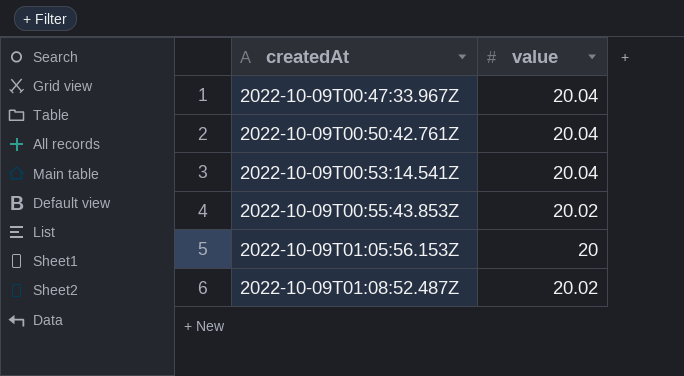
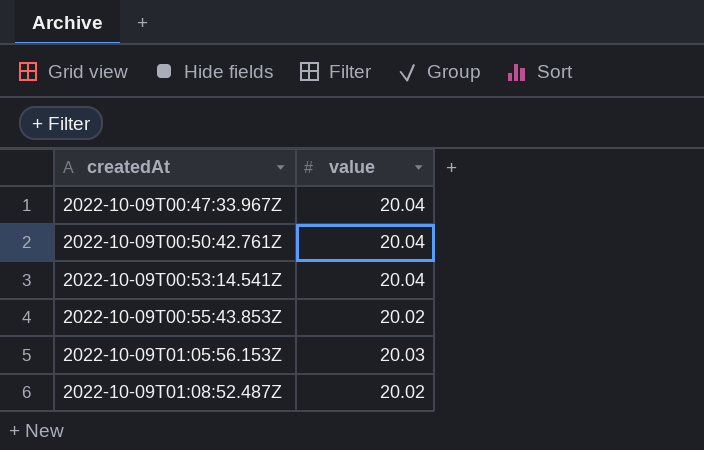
2022-10-09T01:05:56.153Z | value: 20 -> 20.03

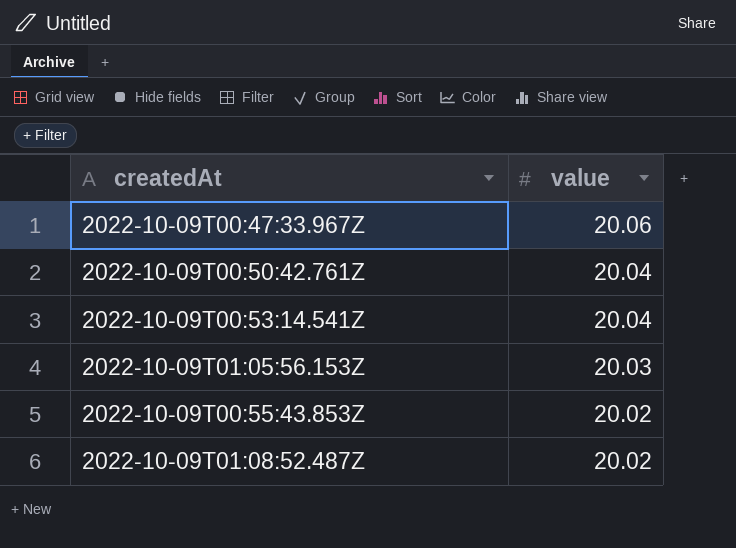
row order: createdAt ascending -> value descending
2022-10-09T00:47:33.967Z | value: 20.04 -> 20.06

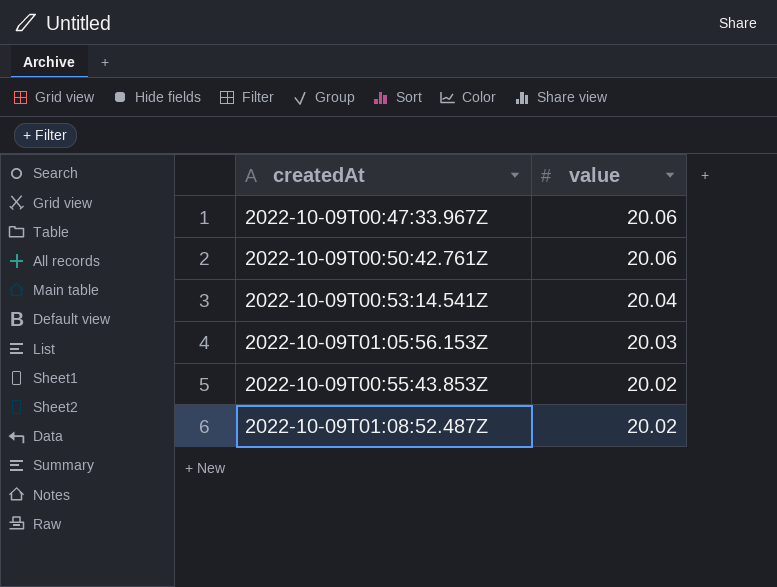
2022-10-09T00:50:42.761Z | value: 20.04 -> 20.06

